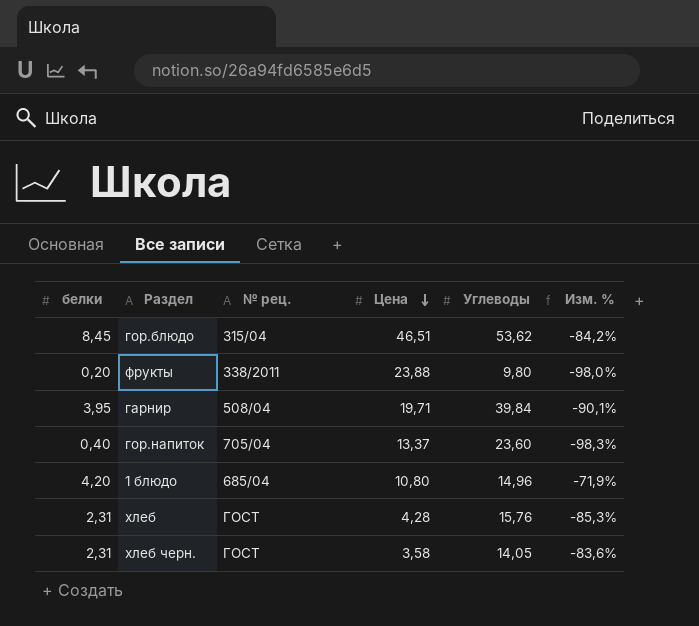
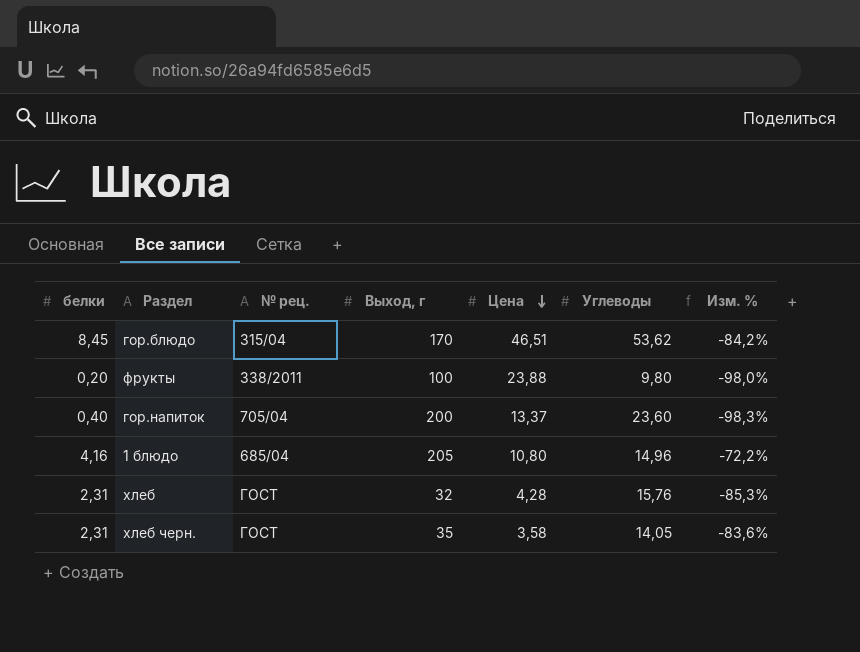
column Выход, г | position: none -> 4
row гарнир: 3,95 | 508/04 | 19,71 | 39,84 | -90,1% -> none
1 блюдо | белки: 4,20 -> 4,16
1 блюдо | Изм. %: -71,9% -> -72,2%

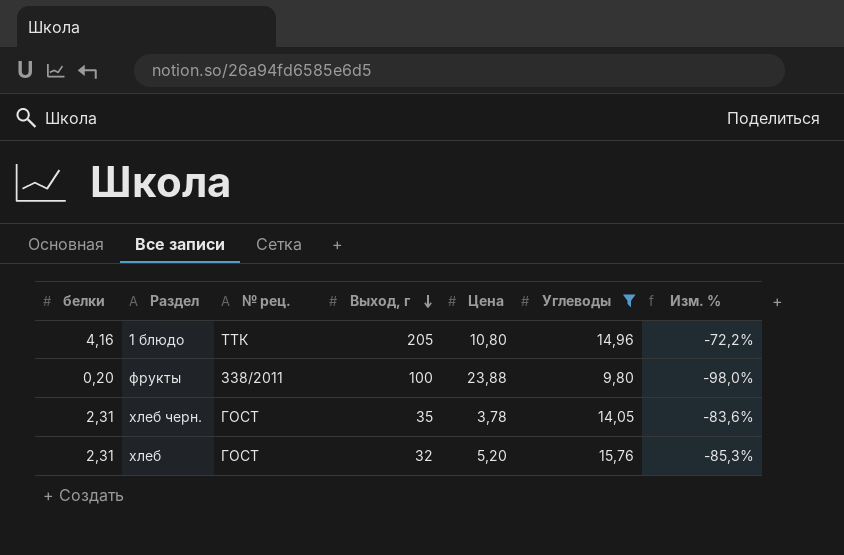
filter: none -> Углеводы <= 15,76
row order: Цена descending -> Выход, г descending
1 блюдо | № рец.: 685/04 -> ТТК
хлеб черн. | Цена: 3,58 -> 3,78
хлеб | Цена: 4,28 -> 5,20

